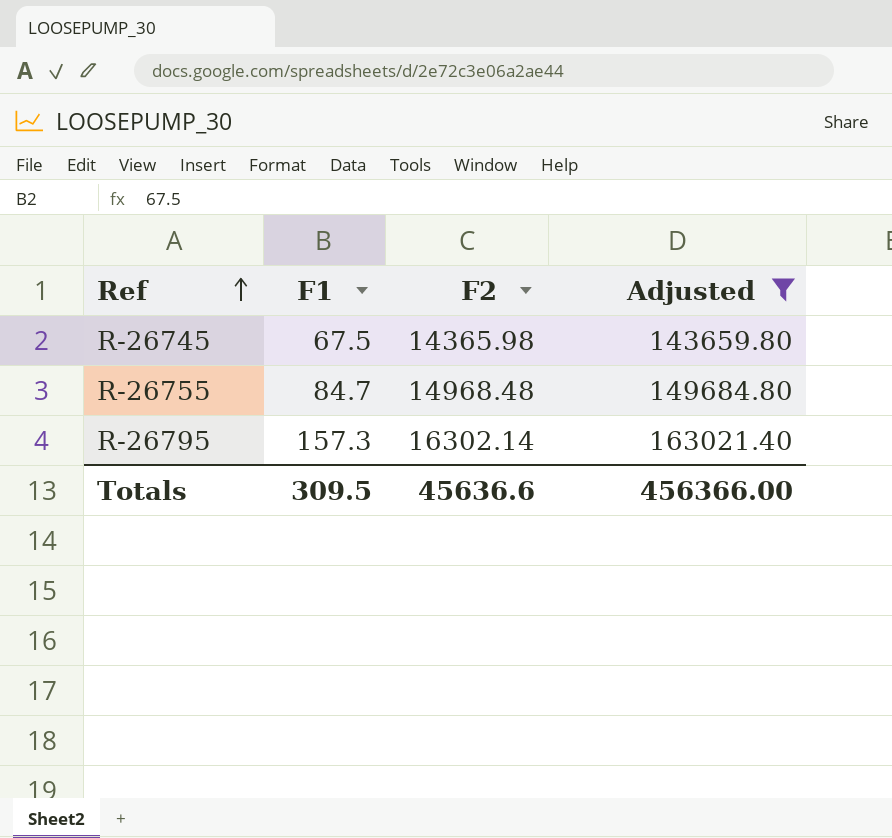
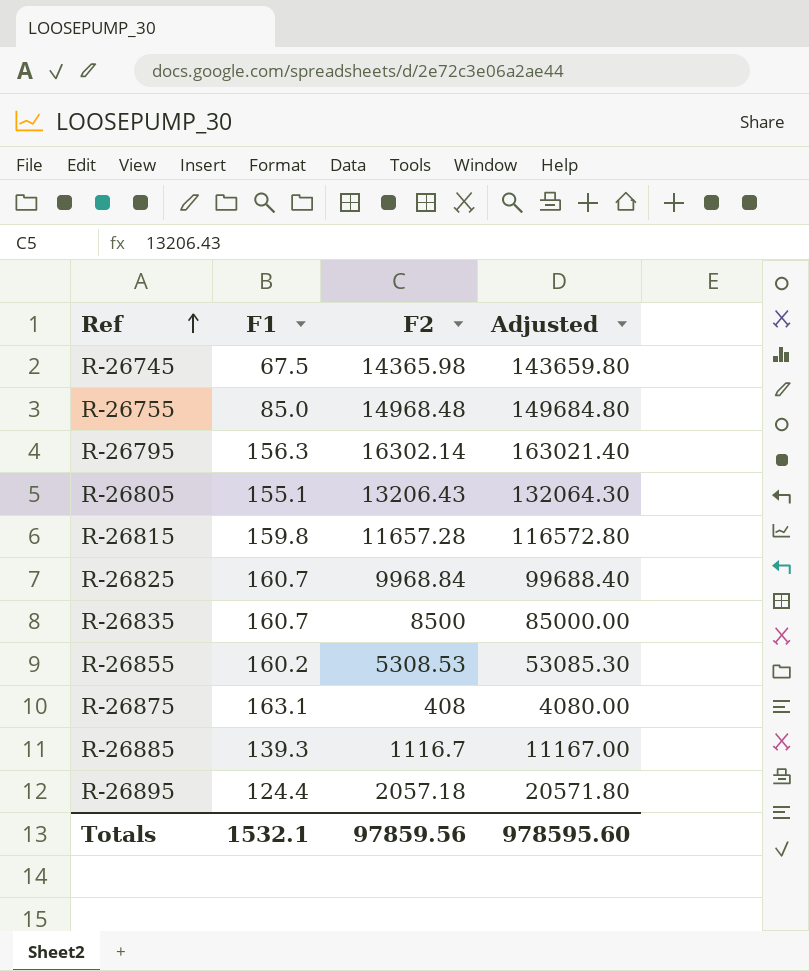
filter: Adjusted >= 143659.80 -> none
R-26755 | F1: 84.7 -> 85.0
R-26795 | F1: 157.3 -> 156.3
Totals | F1: 309.5 -> 1532.1
Totals | F2: 45636.6 -> 97859.56
Totals | Adjusted: 456366.00 -> 978595.60

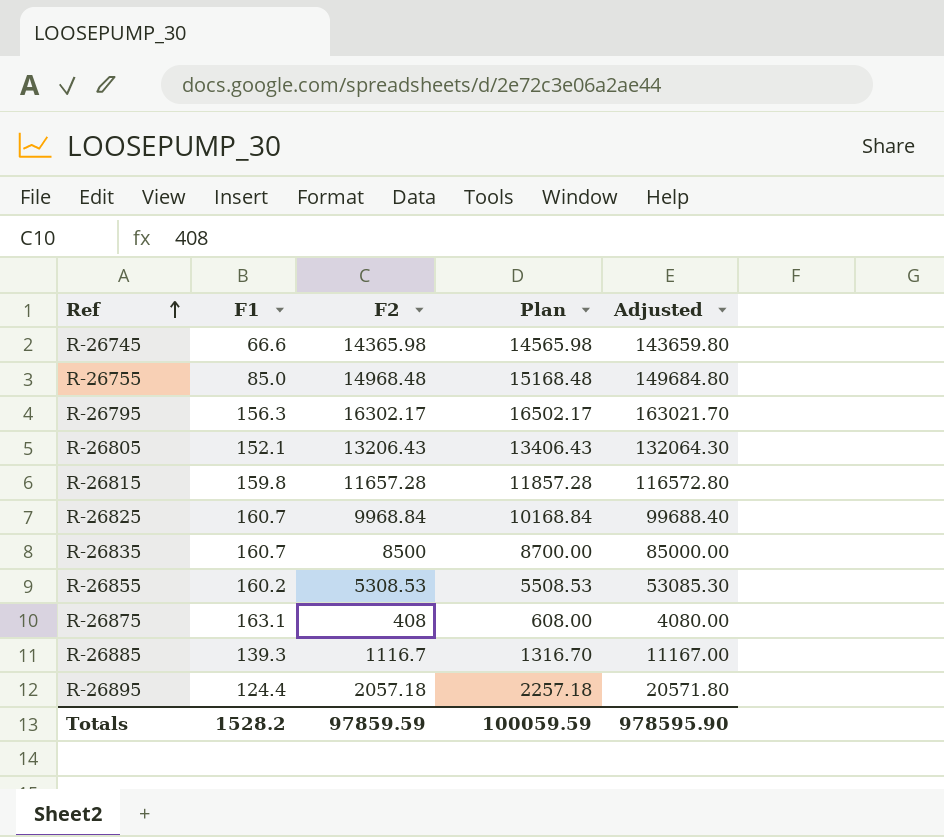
column Plan | formula: none -> [F2] + 200
R-26745 | F1: 67.5 -> 66.6
R-26795 | F2: 16302.14 -> 16302.17
R-26795 | Adjusted: 163021.40 -> 163021.70
R-26805 | F1: 155.1 -> 152.1
Totals | F1: 1532.1 -> 1528.2
Totals | F2: 97859.56 -> 97859.59
Totals | Adjusted: 978595.60 -> 978595.90

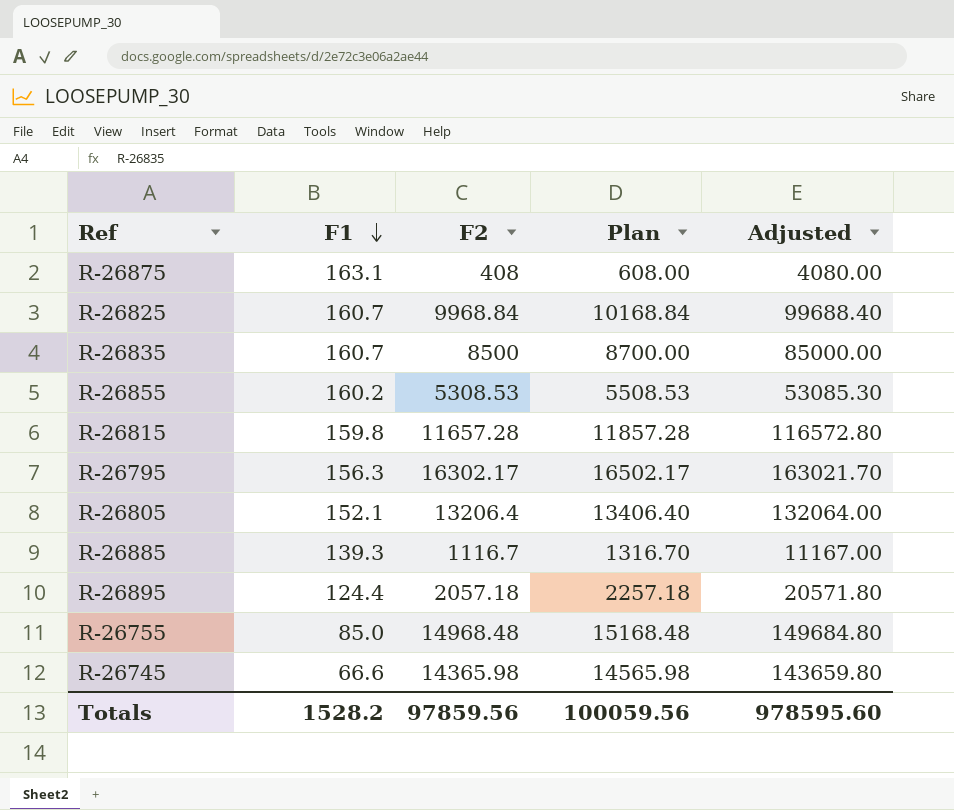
row order: Ref ascending -> F1 descending
R-26805 | F2: 13206.43 -> 13206.4
R-26805 | Plan: 13406.43 -> 13406.40
R-26805 | Adjusted: 132064.30 -> 132064.00
Totals | F2: 97859.59 -> 97859.56
Totals | Plan: 100059.59 -> 100059.56
Totals | Adjusted: 978595.90 -> 978595.60

